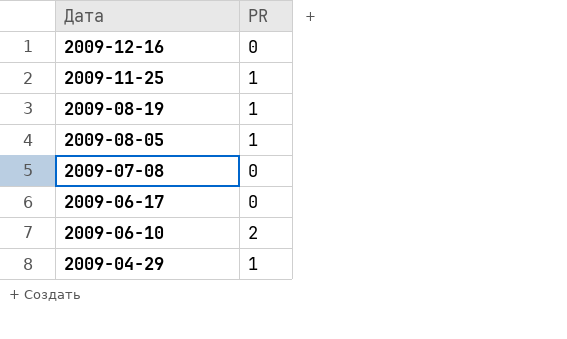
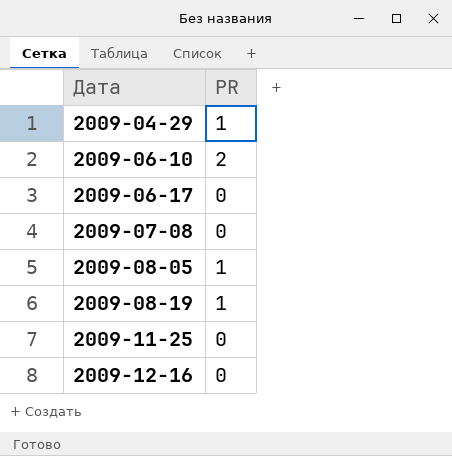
row order: Дата descending -> Дата ascending
2009-11-25 | PR: 1 -> 0

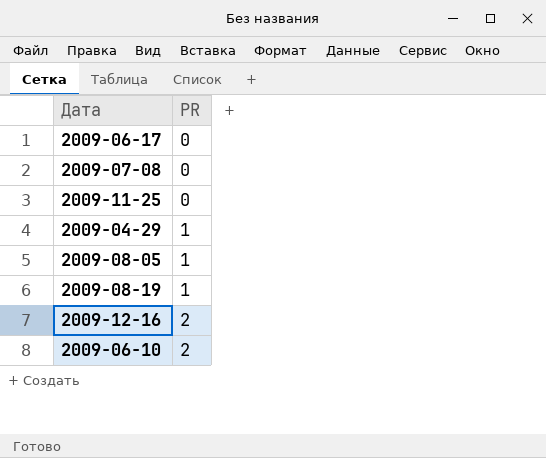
row order: Дата ascending -> PR ascending
2009-12-16 | PR: 0 -> 2

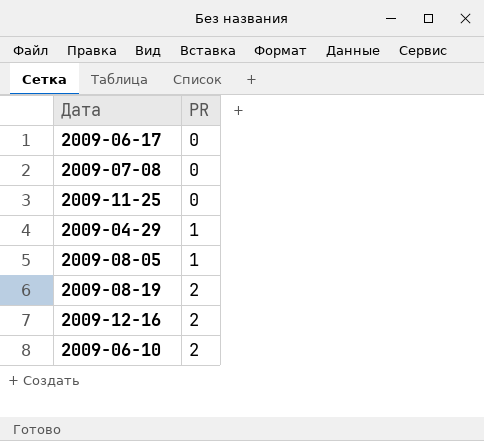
2009-08-19 | PR: 1 -> 2

